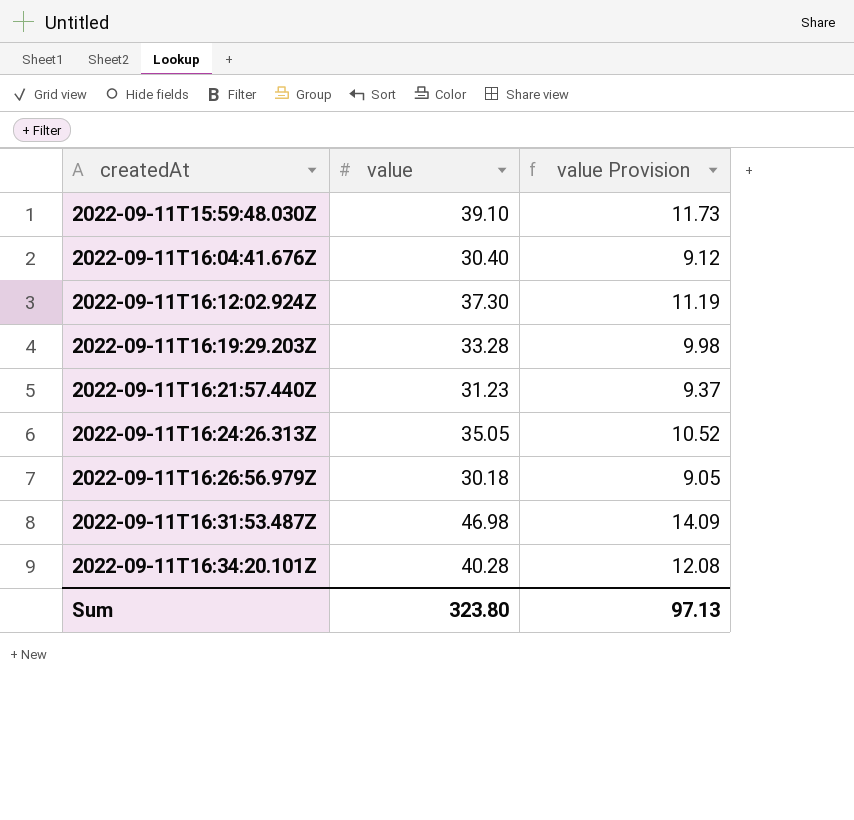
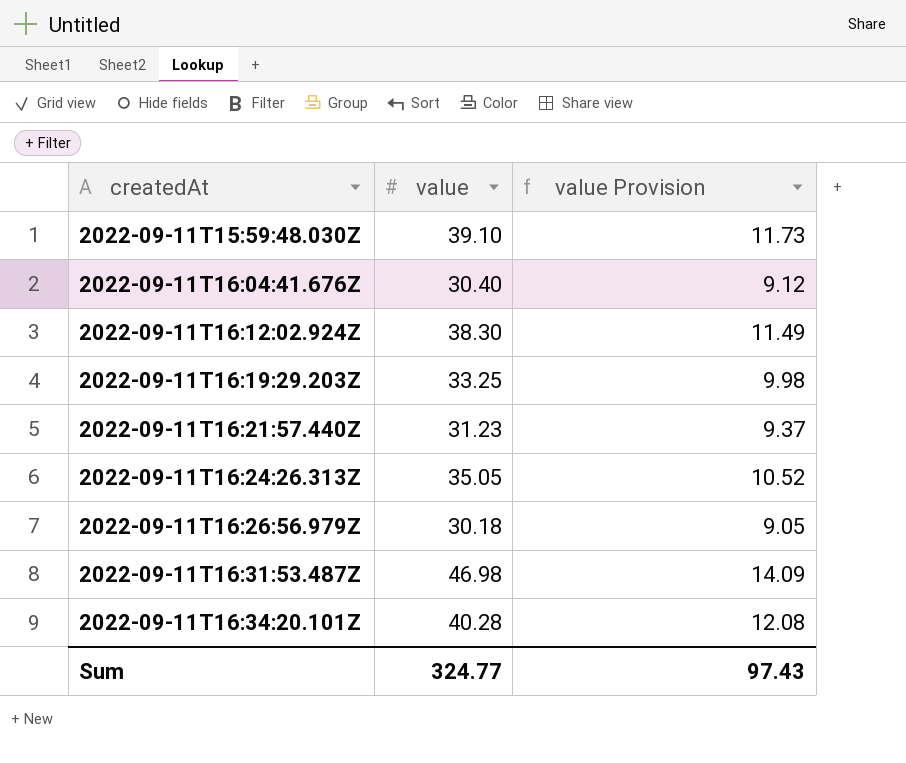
2022-09-11T16:12:02.924Z | value: 37.30 -> 38.30
2022-09-11T16:12:02.924Z | value Provision: 11.19 -> 11.49
2022-09-11T16:19:29.203Z | value: 33.28 -> 33.25
Sum | value: 323.80 -> 324.77
Sum | value Provision: 97.13 -> 97.43

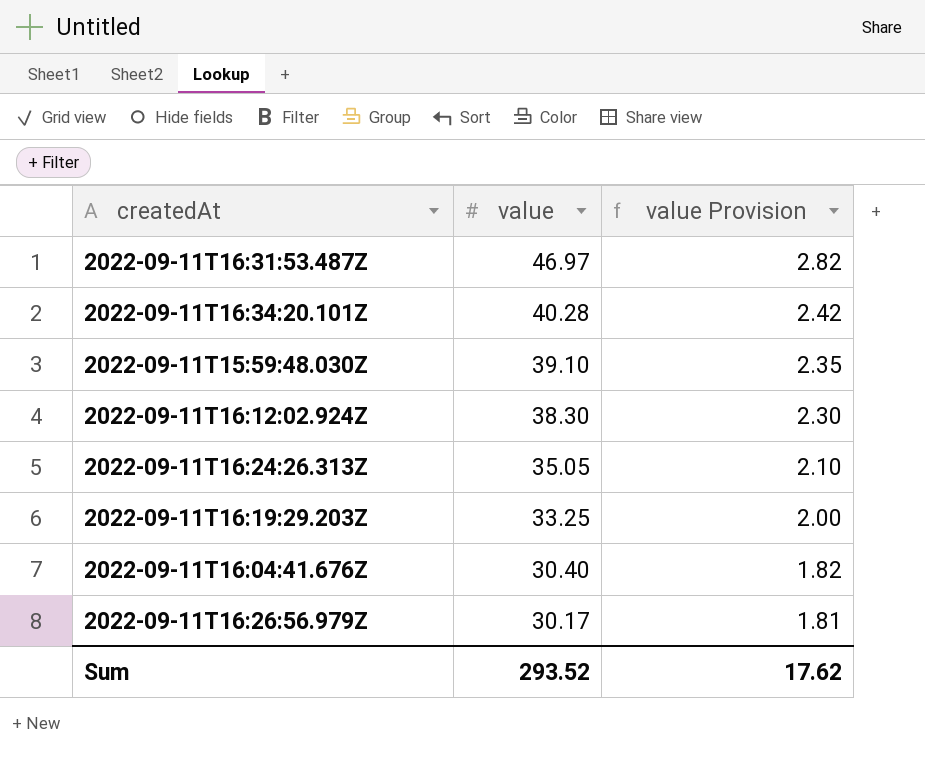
row order: createdAt ascending -> value descending
column value Provision | formula: [value] * 0.3 -> [value] * 0.06
row 2022-09-11T16:21:57.440Z: 31.23 | 9.37 -> none
2022-09-11T16:31:53.487Z | value: 46.98 -> 46.97
2022-09-11T16:26:56.979Z | value: 30.18 -> 30.17
Sum | value: 324.77 -> 293.52
Sum | value Provision: 97.43 -> 17.62

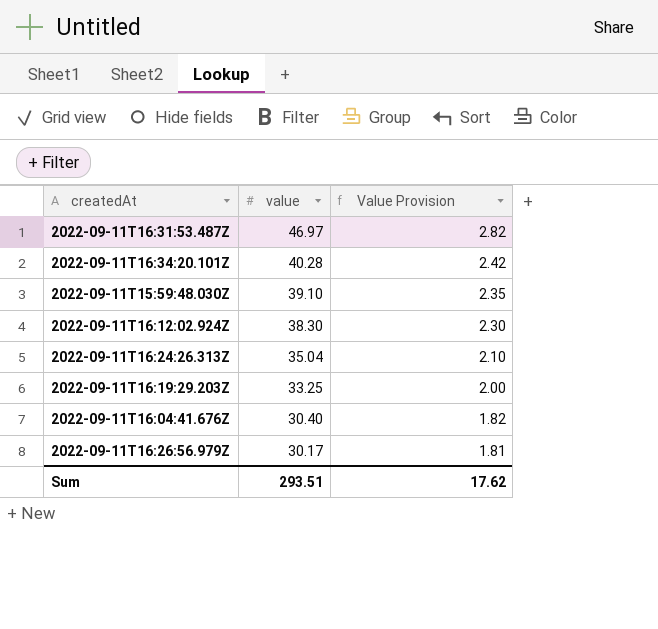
column name: value Provision -> Value Provision
2022-09-11T16:24:26.313Z | value: 35.05 -> 35.04
Sum | value: 293.52 -> 293.51

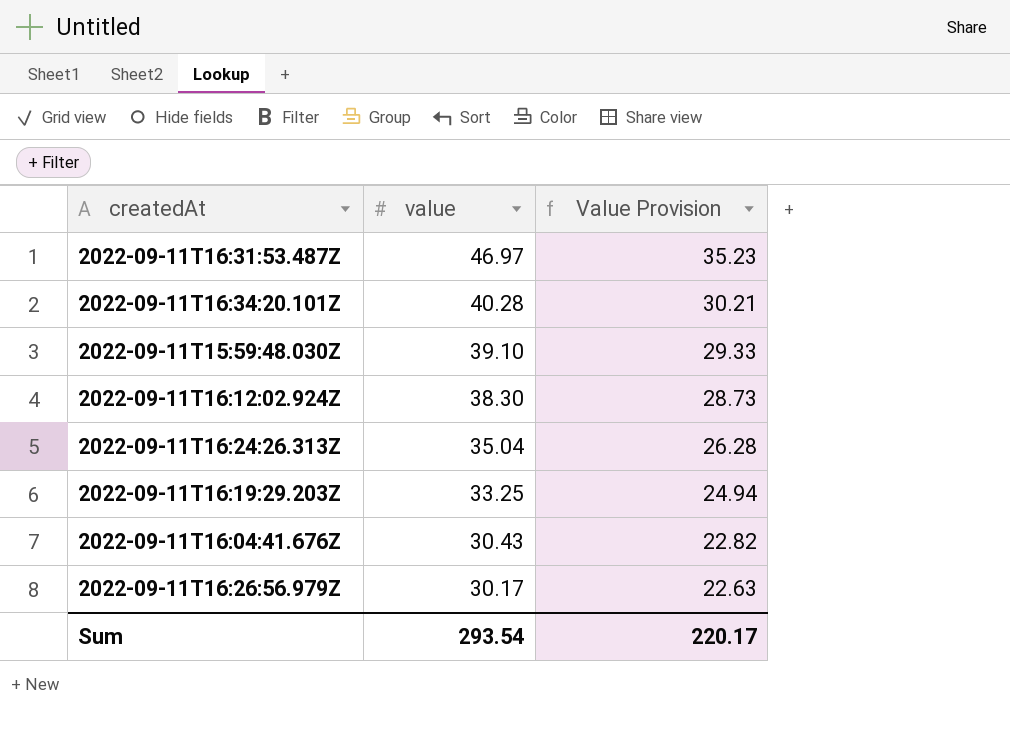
column Value Provision | formula: [value] * 0.06 -> [value] * 0.75
2022-09-11T16:04:41.676Z | value: 30.40 -> 30.43
Sum | value: 293.51 -> 293.54
Sum | Value Provision: 17.62 -> 220.17

